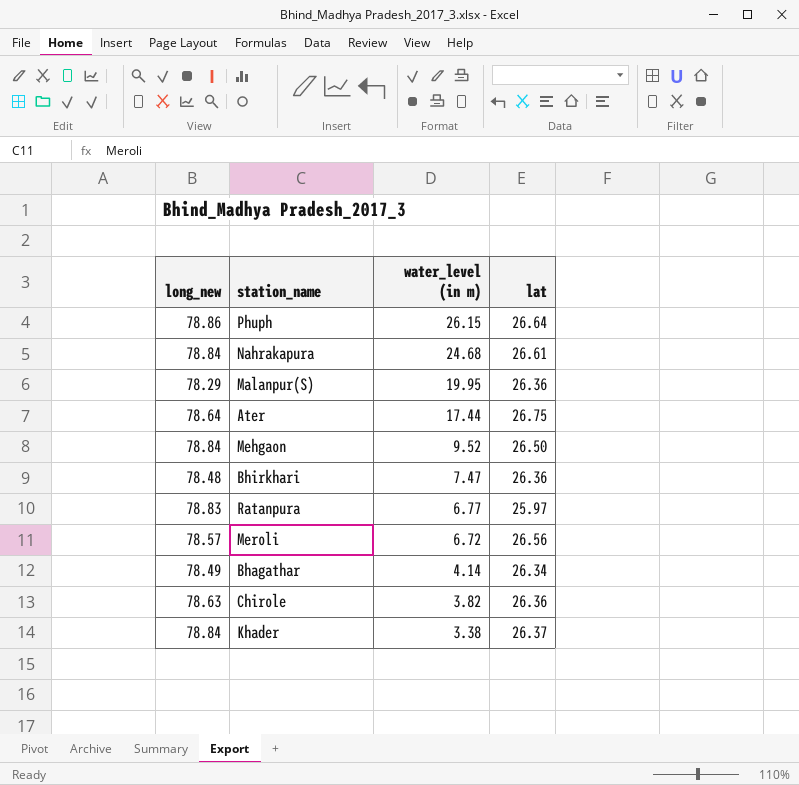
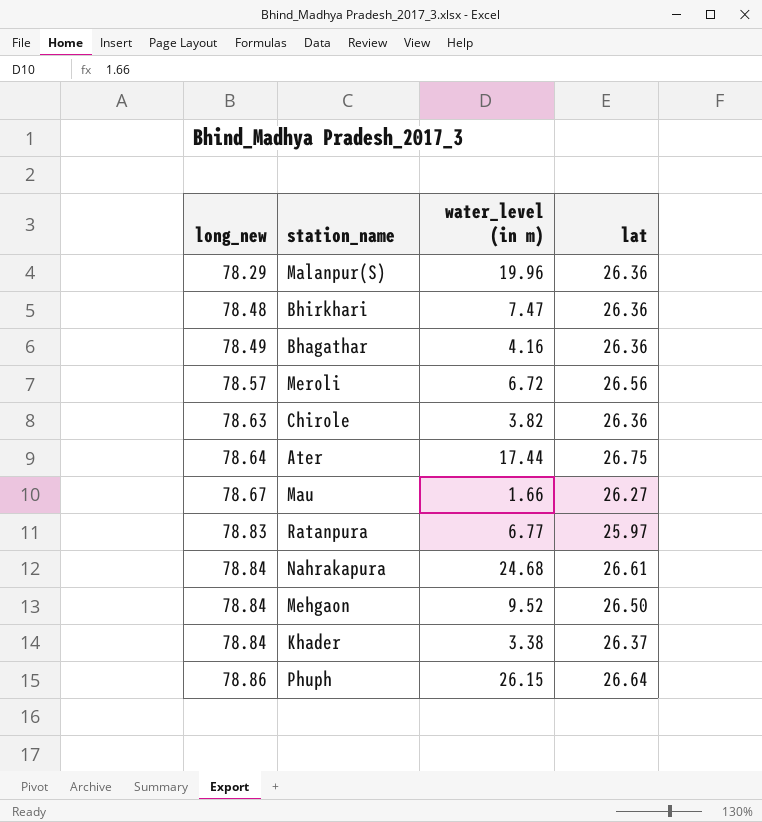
row order: water_level (in m) descending -> long_new ascending
Malanpur(S) | water_level (in m): 19.95 -> 19.96
Bhagathar | water_level (in m): 4.14 -> 4.16
Bhagathar | lat: 26.34 -> 26.36
row Mau: none -> 78.67 | 1.66 | 26.27

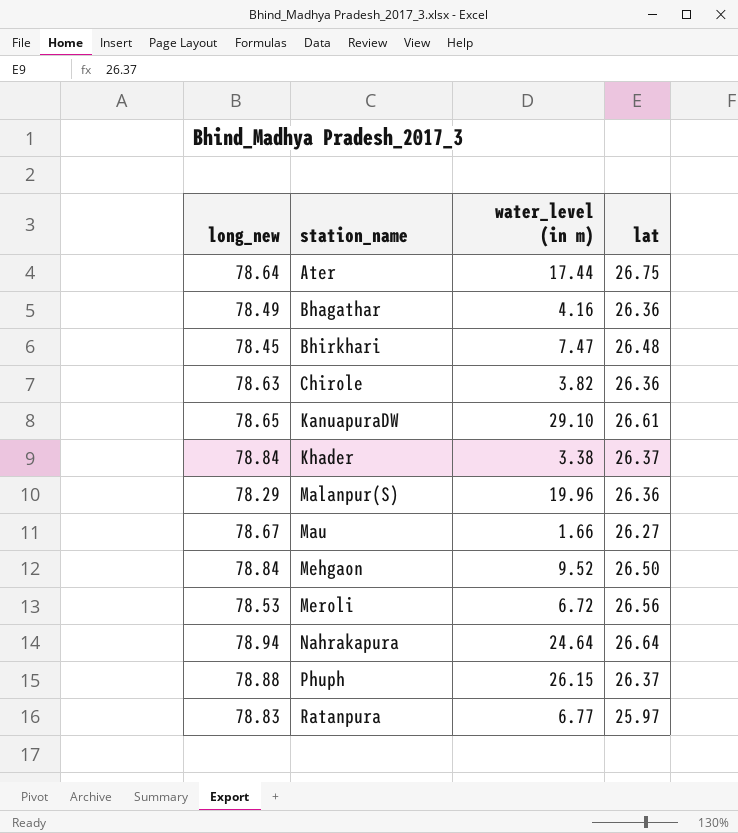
row order: long_new ascending -> station_name ascending
Bhirkhari | long_new: 78.48 -> 78.45
Bhirkhari | lat: 26.36 -> 26.48
row KanuapuraDW: none -> 78.65 | 29.10 | 26.61
Meroli | long_new: 78.57 -> 78.53
Nahrakapura | long_new: 78.84 -> 78.94
Nahrakapura | water_level (in m): 24.68 -> 24.64
Nahrakapura | lat: 26.61 -> 26.64
Phuph | long_new: 78.86 -> 78.88
Phuph | lat: 26.64 -> 26.37

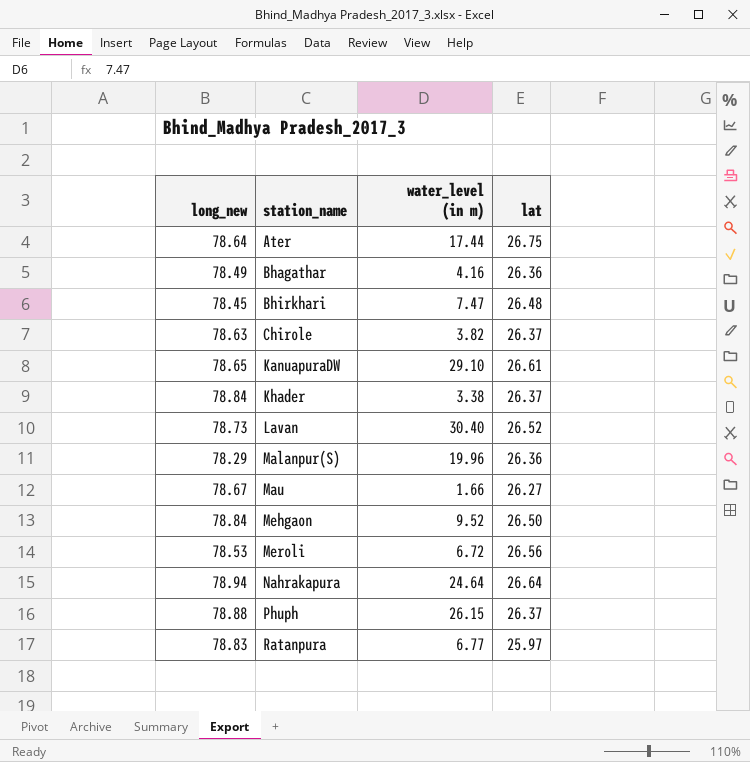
Chirole | lat: 26.36 -> 26.37
row Lavan: none -> 78.73 | 30.40 | 26.52

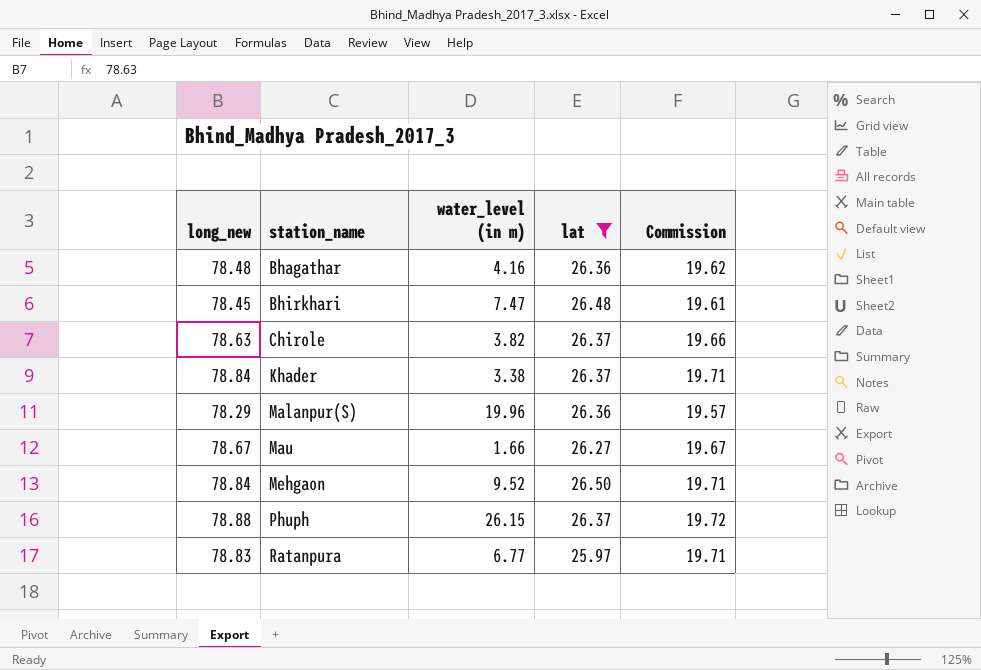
filter: none -> lat <= 26.50
column Commission | formula: none -> [long_new] * 0.25
Bhagathar | long_new: 78.49 -> 78.48

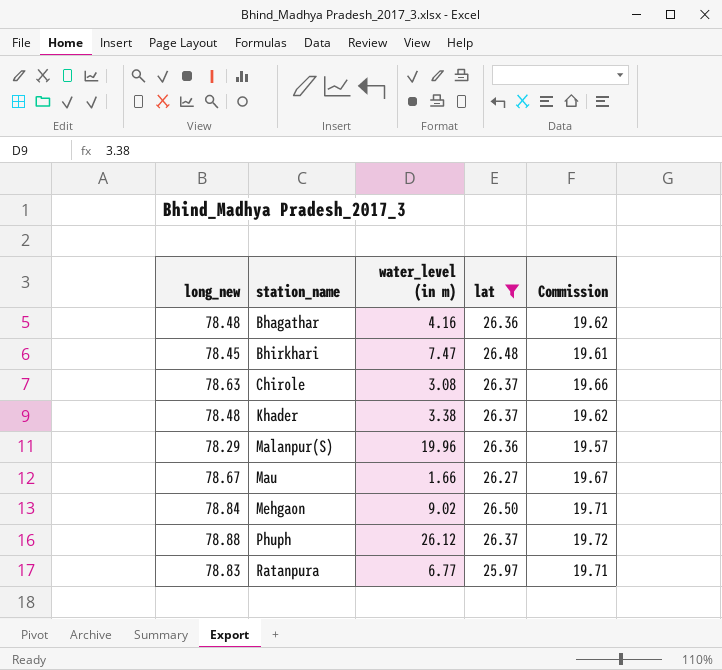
Chirole | water_level (in m): 3.82 -> 3.08
Khader | long_new: 78.84 -> 78.48
Khader | Commission: 19.71 -> 19.62
Mehgaon | water_level (in m): 9.52 -> 9.02
Phuph | water_level (in m): 26.15 -> 26.12

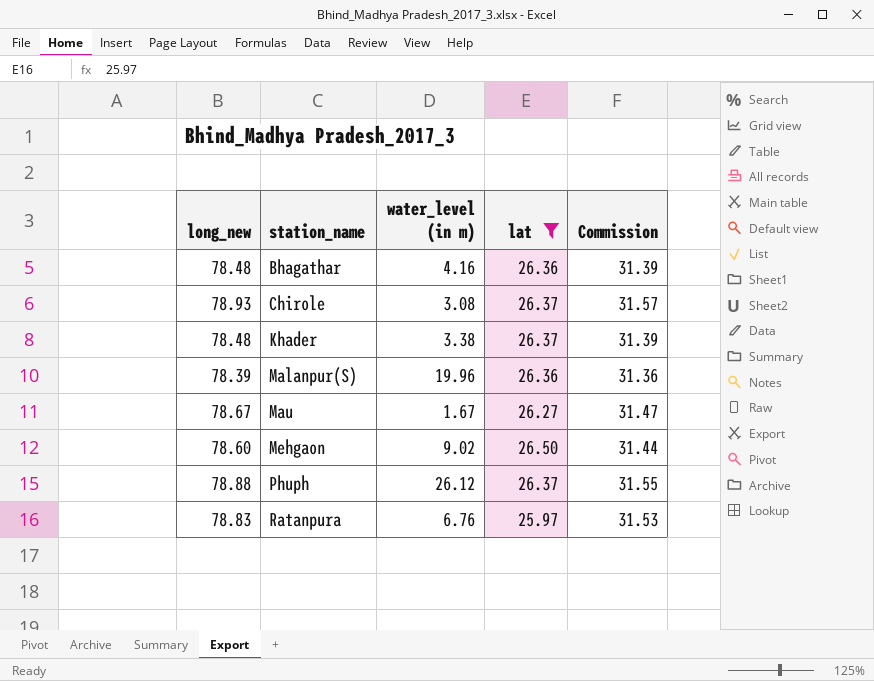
column Commission | formula: [long_new] * 0.25 -> [long_new] * 0.4
row Bhirkhari: 78.45 | 7.47 | 26.48 | 19.61 -> none
Chirole | long_new: 78.63 -> 78.93
Malanpur(S) | long_new: 78.29 -> 78.39
Mau | water_level (in m): 1.66 -> 1.67
Mehgaon | long_new: 78.84 -> 78.60
Ratanpura | water_level (in m): 6.77 -> 6.76

